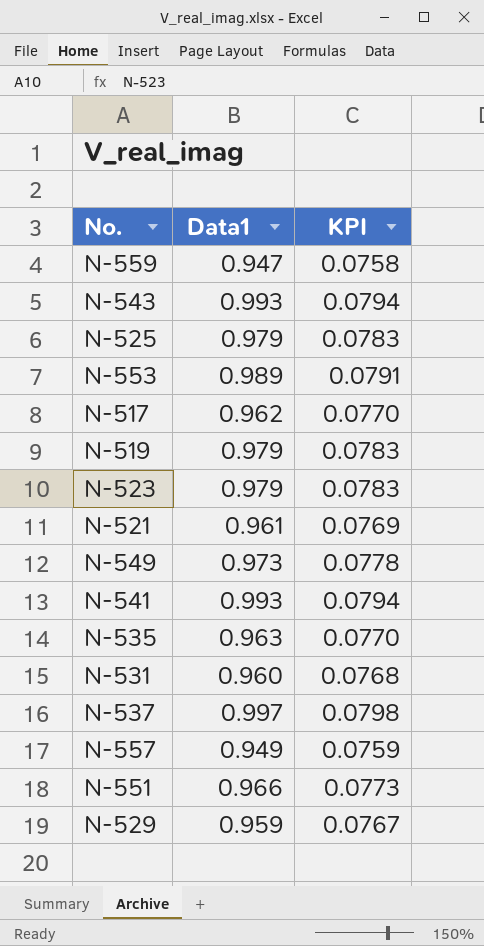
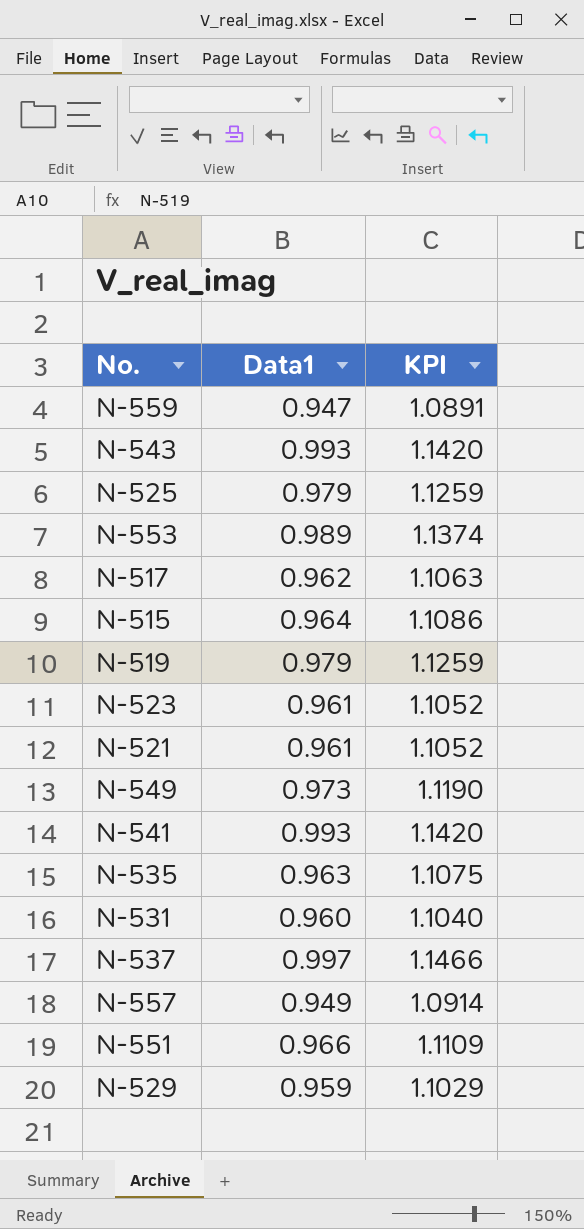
column KPI | formula: [Data1] * 0.08 -> [Data1] * 1.15
row N-515: none -> 0.964 | 1.1086
N-523 | Data1: 0.979 -> 0.961

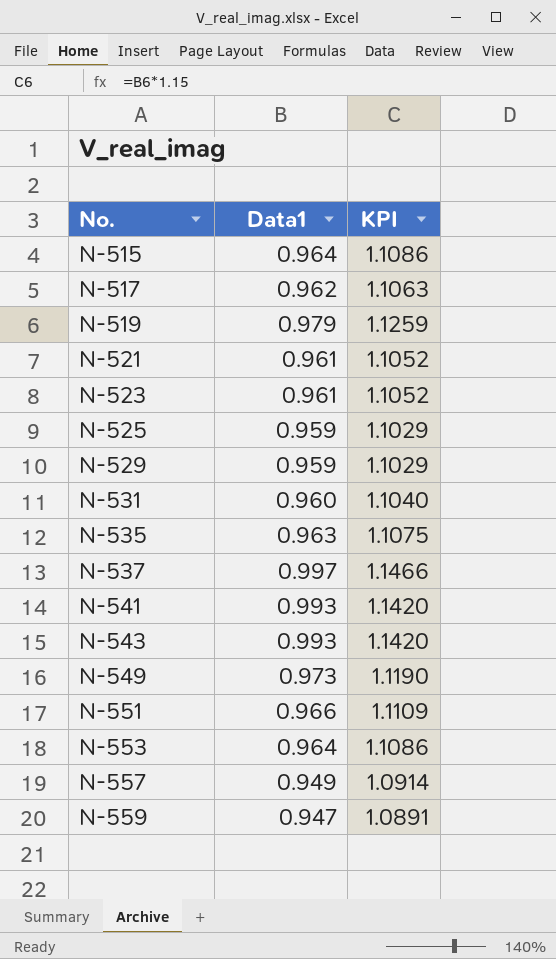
row order: none -> No. ascending
N-525 | Data1: 0.979 -> 0.959
N-525 | KPI: 1.1259 -> 1.1029
N-553 | Data1: 0.989 -> 0.964
N-553 | KPI: 1.1374 -> 1.1086

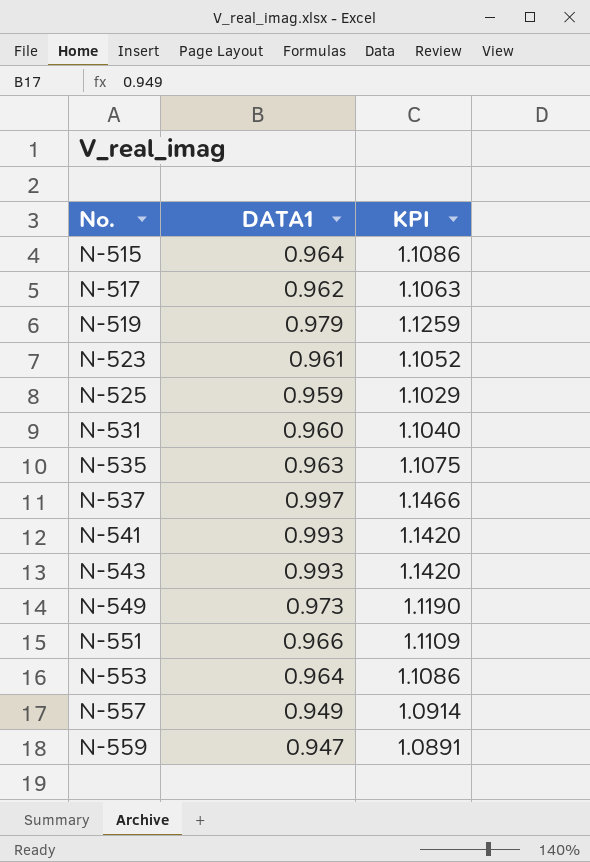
column name: Data1 -> DATA1
row N-521: 0.961 | 1.1052 -> none
row N-529: 0.959 | 1.1029 -> none

